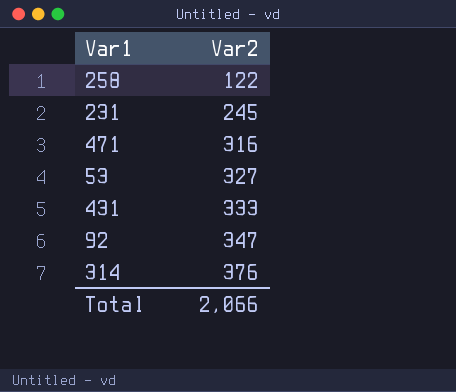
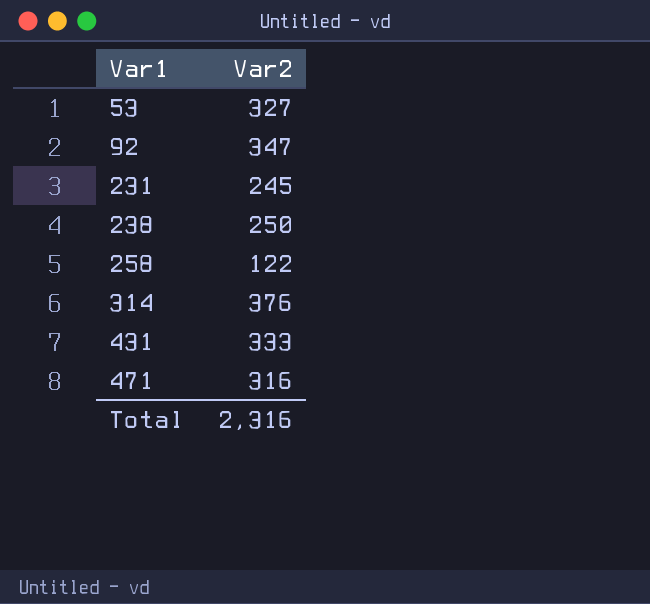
row order: Var2 ascending -> Var1 ascending
row 238: none -> 250
Total | Var2: 2,066 -> 2,316

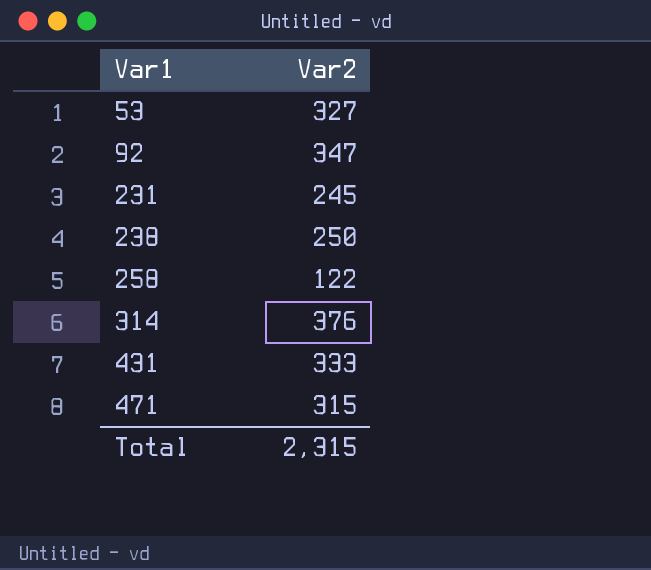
471 | Var2: 316 -> 315
Total | Var2: 2,316 -> 2,315

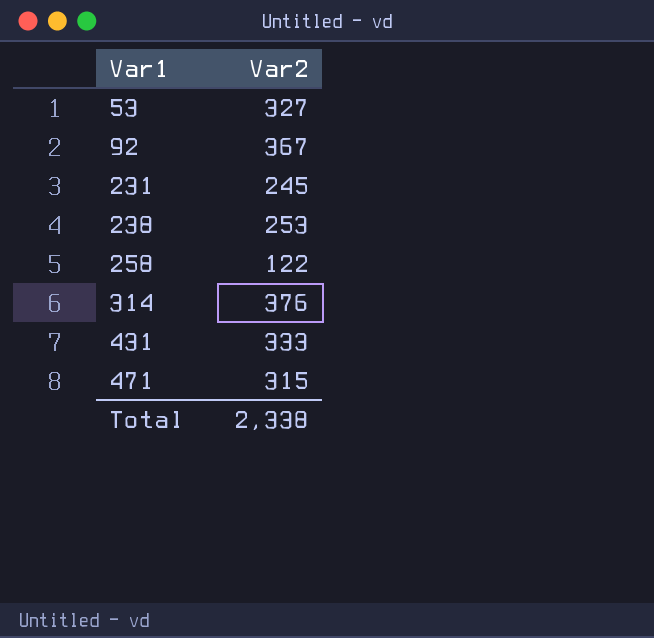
92 | Var2: 347 -> 367
238 | Var2: 250 -> 253
Total | Var2: 2,315 -> 2,338

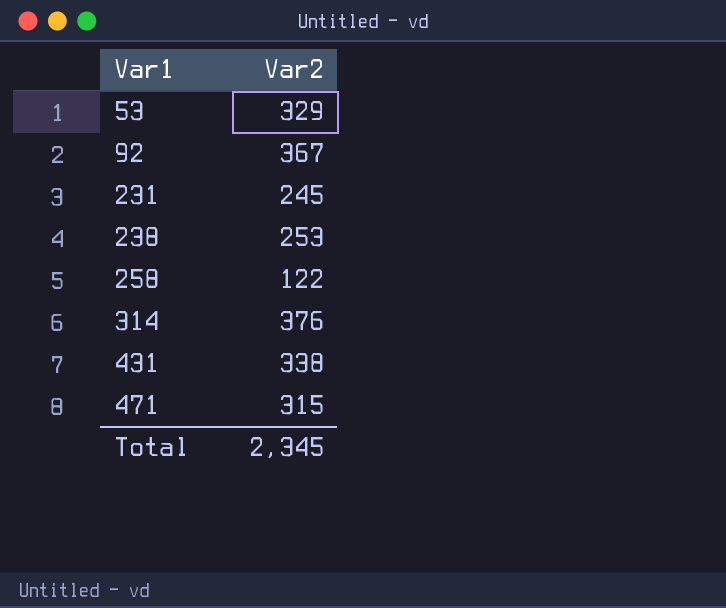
53 | Var2: 327 -> 329
431 | Var2: 333 -> 338
Total | Var2: 2,338 -> 2,345

